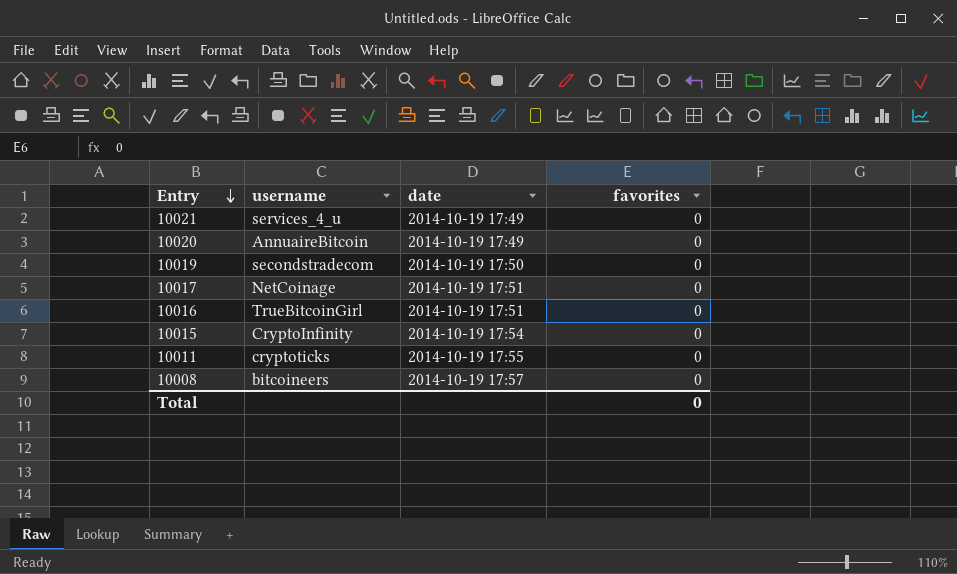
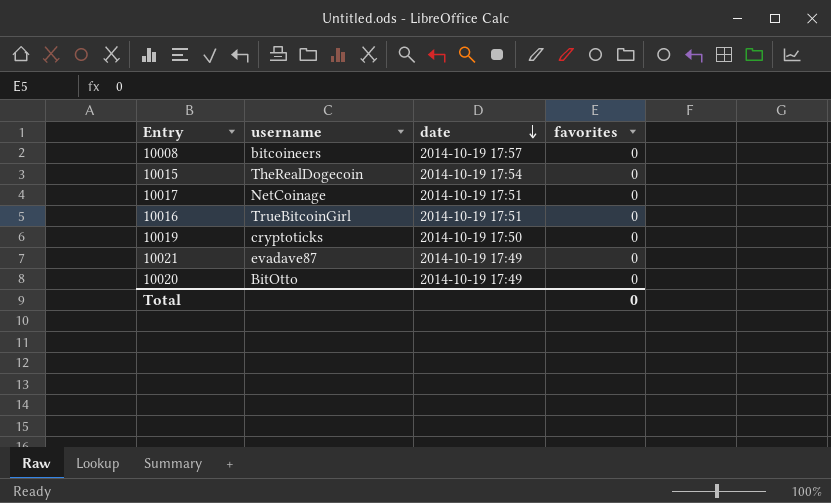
row order: Entry descending -> date descending
row 10011: cryptoticks | 2014-10-19 17:55 | 0 -> none
10015 | username: CryptoInfinity -> TheRealDogecoin
10019 | username: secondstradecom -> cryptoticks
10021 | username: services_4_u -> evadave87
10020 | username: AnnuaireBitcoin -> BitOtto

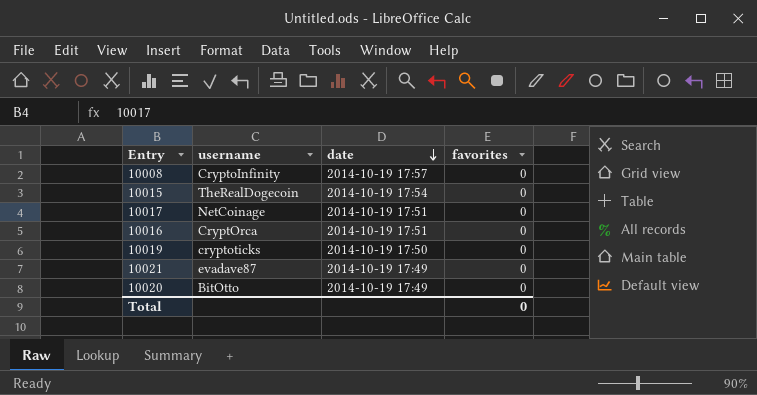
10008 | username: bitcoineers -> CryptoInfinity
10016 | username: TrueBitcoinGirl -> CryptOrca

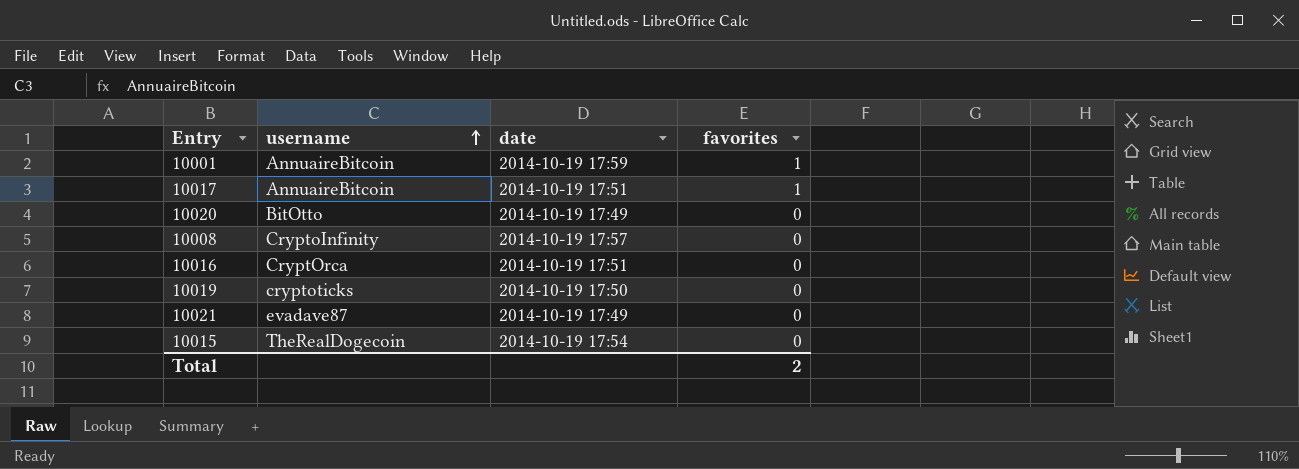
row order: date descending -> username ascending
row 10001: none -> AnnuaireBitcoin | 2014-10-19 17:59 | 1
10017 | username: NetCoinage -> AnnuaireBitcoin
10017 | favorites: 0 -> 1
Total | favorites: 0 -> 2

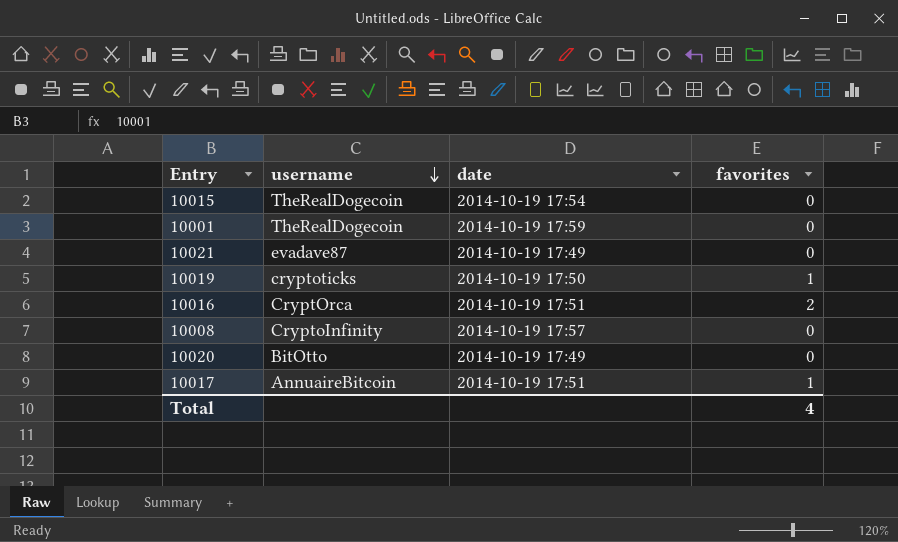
row order: username ascending -> username descending
10001 | username: AnnuaireBitcoin -> TheRealDogecoin
10001 | favorites: 1 -> 0
10019 | favorites: 0 -> 1
10016 | favorites: 0 -> 2
Total | favorites: 2 -> 4

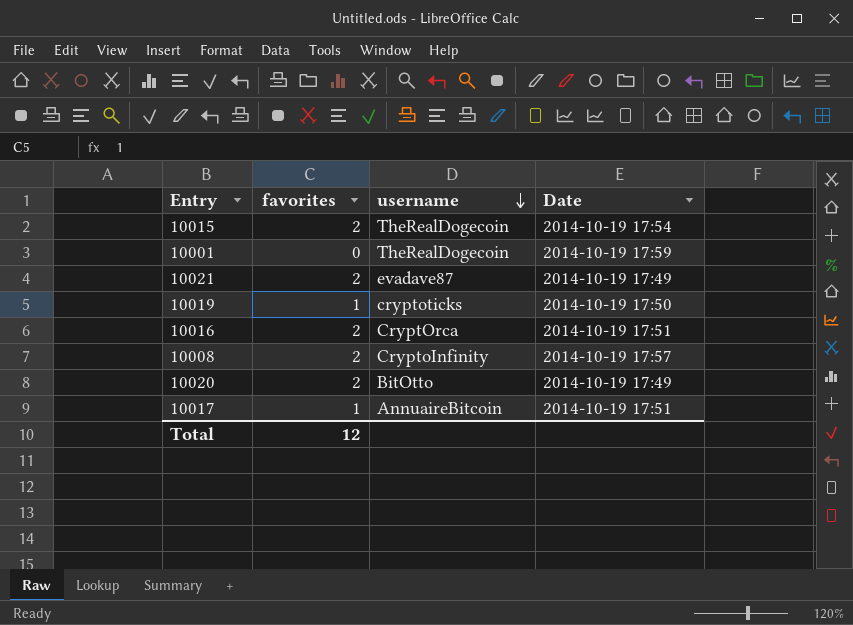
column favorites | position: 4 -> 2
column name: date -> Date
10015 | favorites: 0 -> 2
10021 | favorites: 0 -> 2
10008 | favorites: 0 -> 2
10020 | favorites: 0 -> 2
Total | favorites: 4 -> 12

